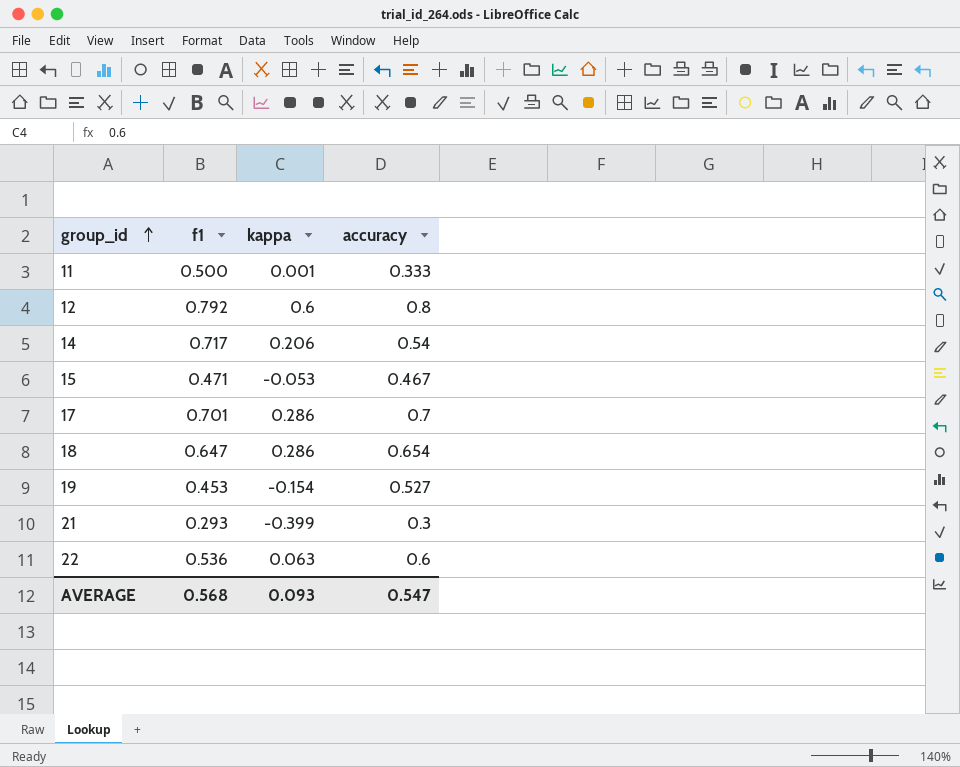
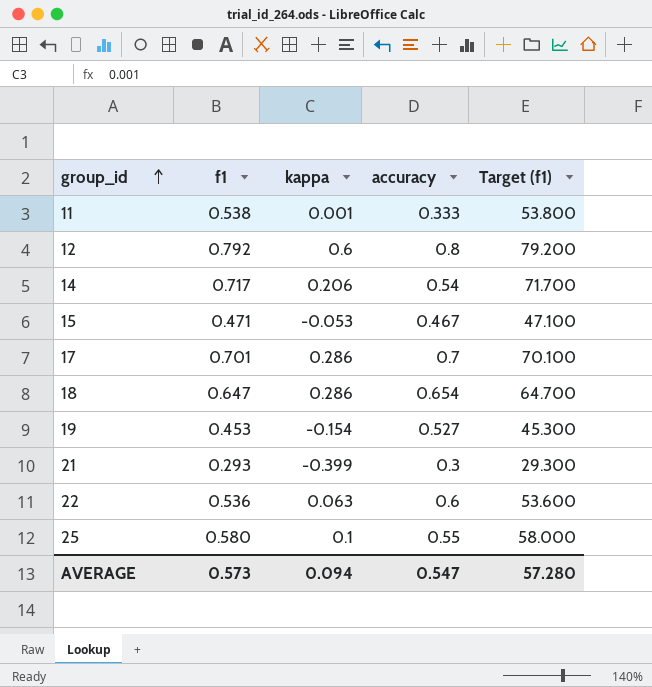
column Target (f1) | formula: none -> [f1] * 100
11 | f1: 0.500 -> 0.538
row 25: none -> 0.580 | 0.1 | 0.55 | 58.000
AVERAGE | f1: 0.568 -> 0.573
AVERAGE | kappa: 0.093 -> 0.094

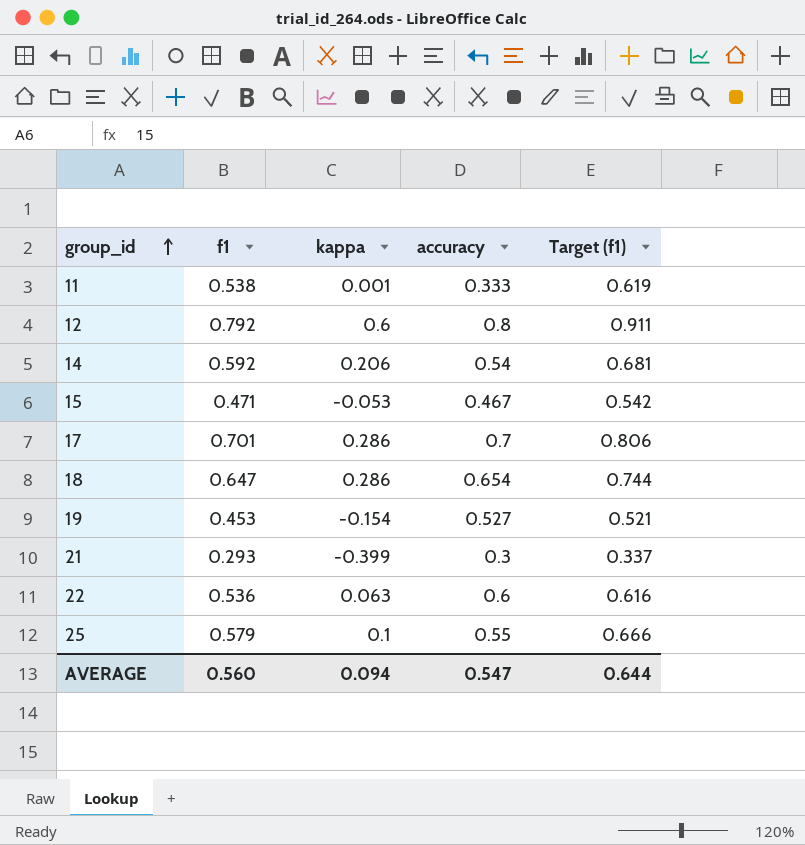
column Target (f1) | formula: [f1] * 100 -> [f1] * 1.15
14 | f1: 0.717 -> 0.592
25 | f1: 0.580 -> 0.579
AVERAGE | f1: 0.573 -> 0.560
AVERAGE | Target (f1): 57.280 -> 0.644

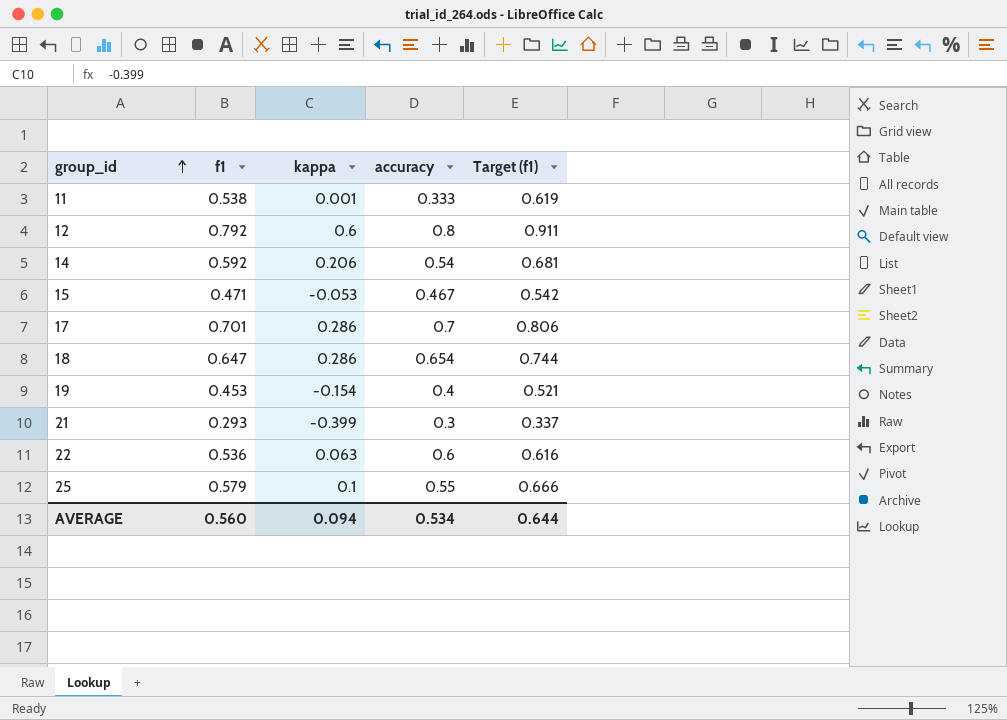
19 | accuracy: 0.527 -> 0.4
AVERAGE | accuracy: 0.547 -> 0.534

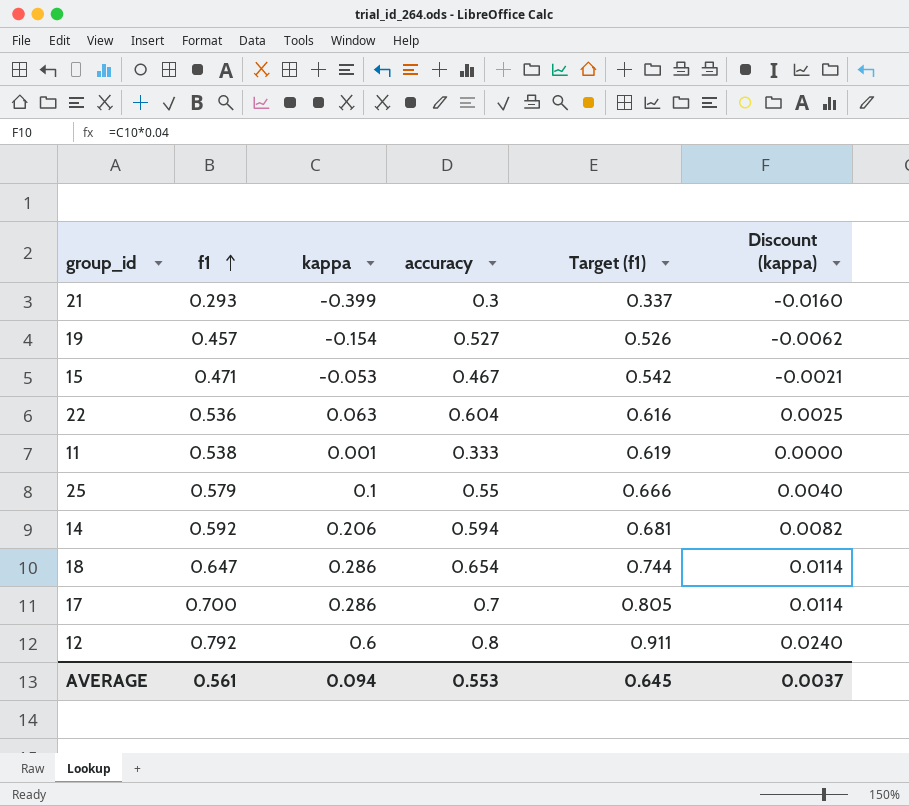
row order: group_id ascending -> f1 ascending
column Discount (kappa) | formula: none -> [kappa] * 0.04
19 | f1: 0.453 -> 0.457
19 | accuracy: 0.4 -> 0.527
19 | Target (f1): 0.521 -> 0.526
22 | accuracy: 0.6 -> 0.604
14 | accuracy: 0.54 -> 0.594
17 | f1: 0.701 -> 0.700
17 | Target (f1): 0.806 -> 0.805
AVERAGE | f1: 0.560 -> 0.561
AVERAGE | accuracy: 0.534 -> 0.553
AVERAGE | Target (f1): 0.644 -> 0.645

